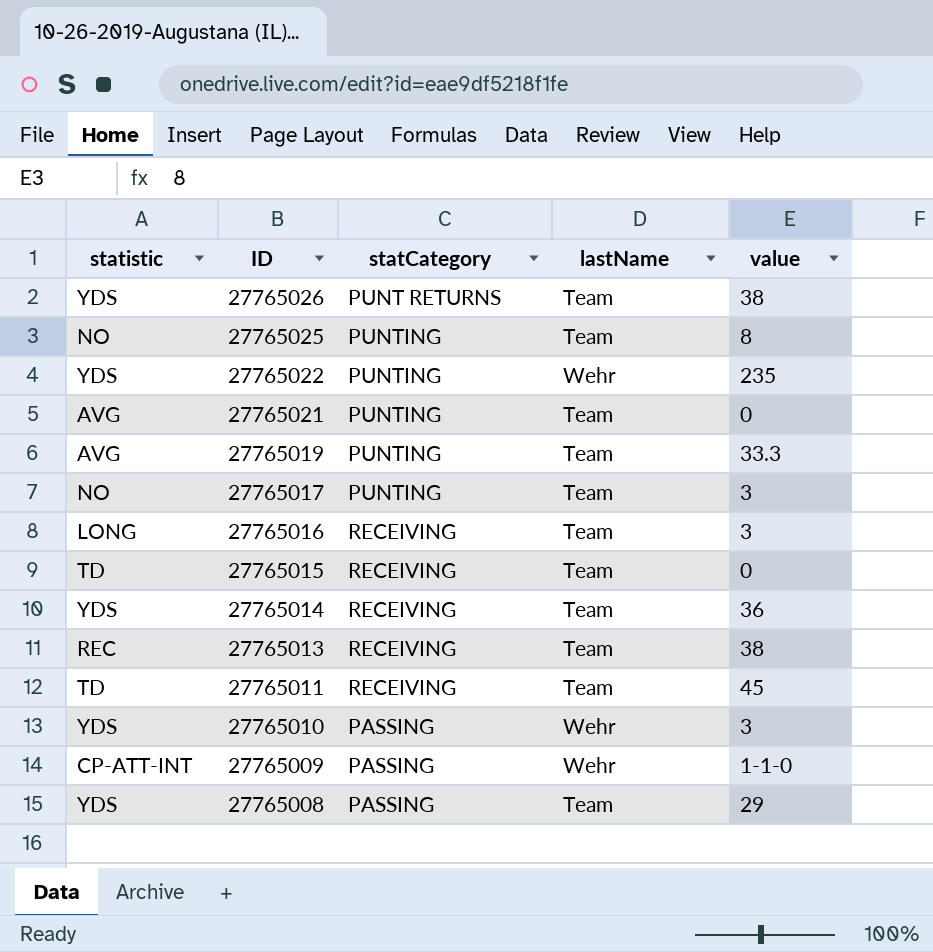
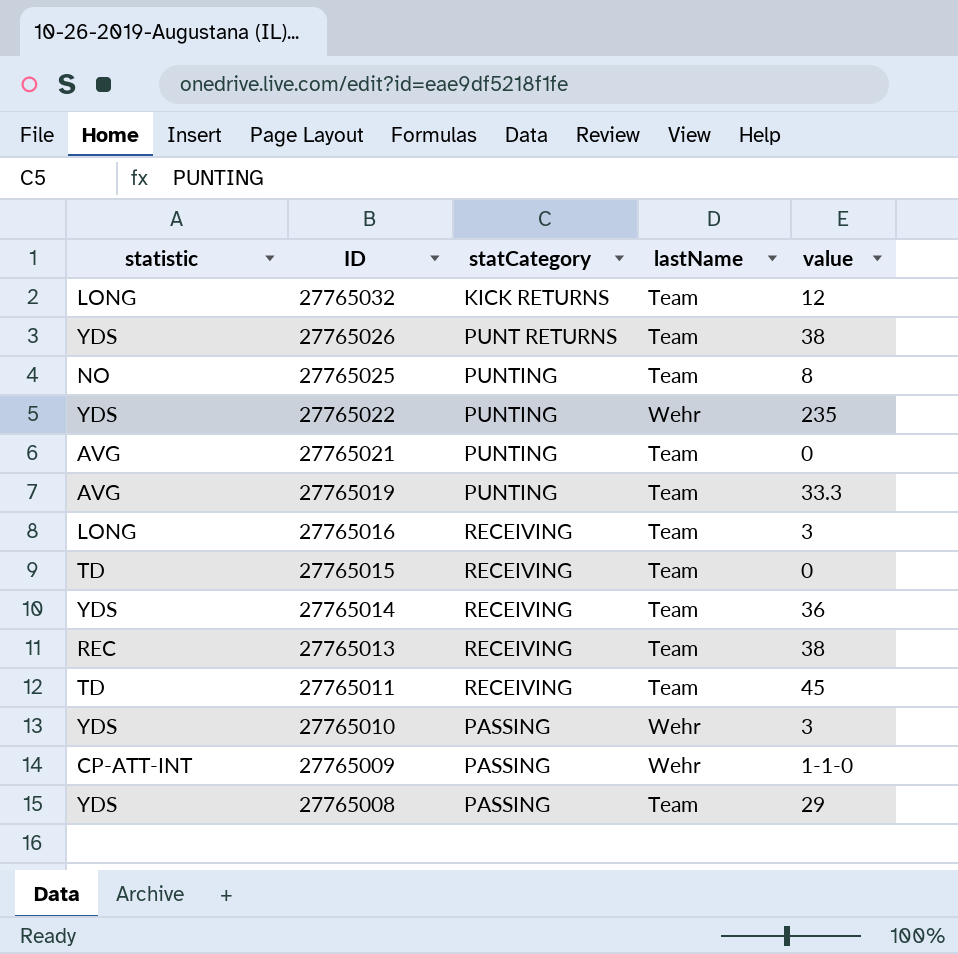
row 27765017: NO | PUNTING | Team | 3 -> none
row 27765032: none -> LONG | KICK RETURNS | Team | 12

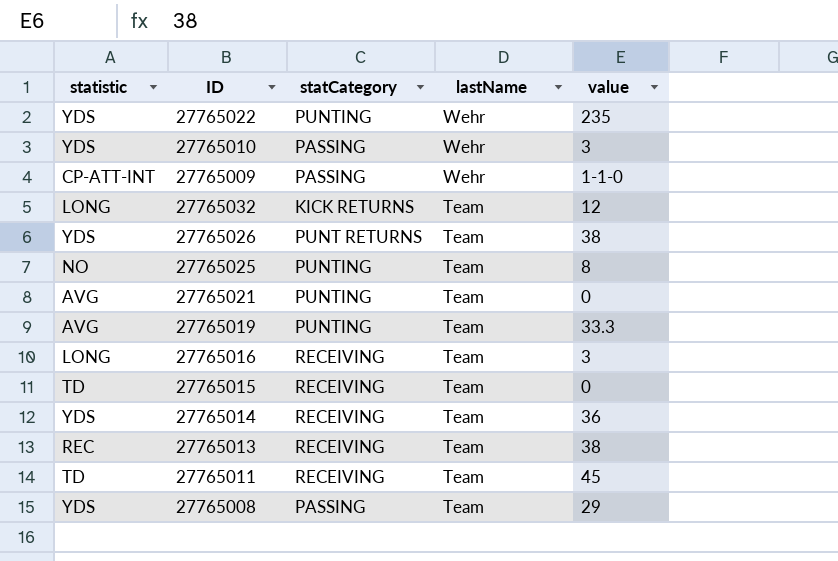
row order: ID descending -> lastName descending

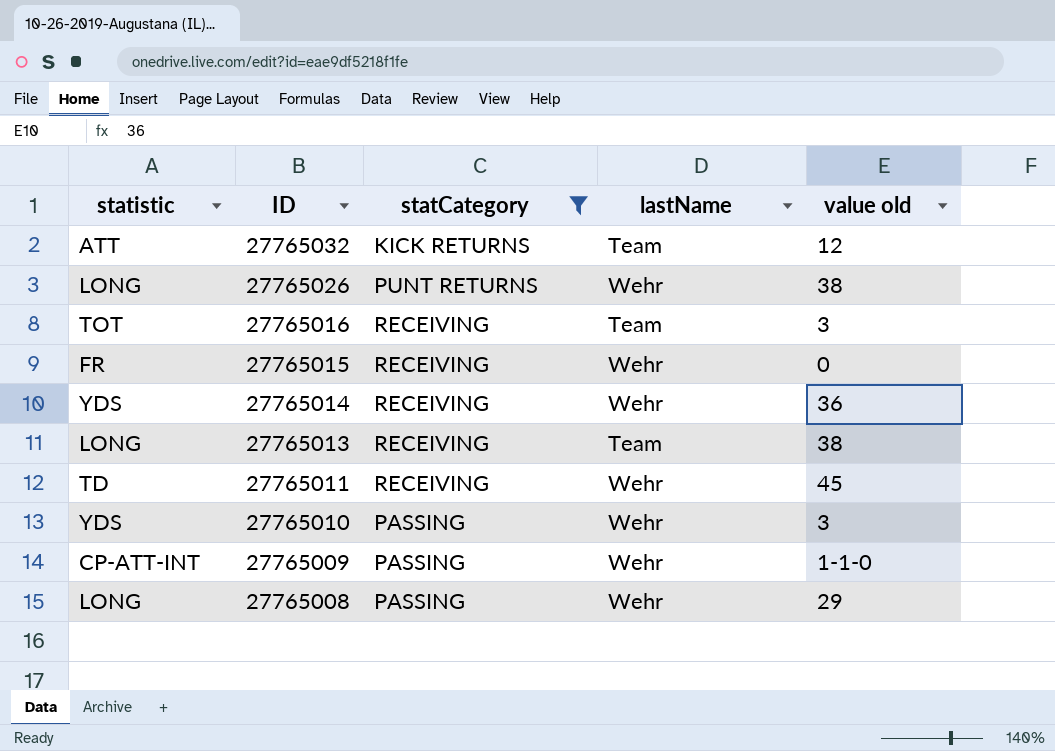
filter: none -> statCategory != PUNTING
row order: lastName descending -> ID descending
column name: value -> value old
27765032 | statistic: LONG -> ATT
27765026 | statistic: YDS -> LONG
27765026 | lastName: Team -> Wehr
27765016 | statistic: LONG -> TOT
27765015 | statistic: TD -> FR
27765015 | lastName: Team -> Wehr
27765014 | lastName: Team -> Wehr
27765013 | statistic: REC -> LONG
27765011 | lastName: Team -> Wehr
27765008 | statistic: YDS -> LONG
27765008 | lastName: Team -> Wehr

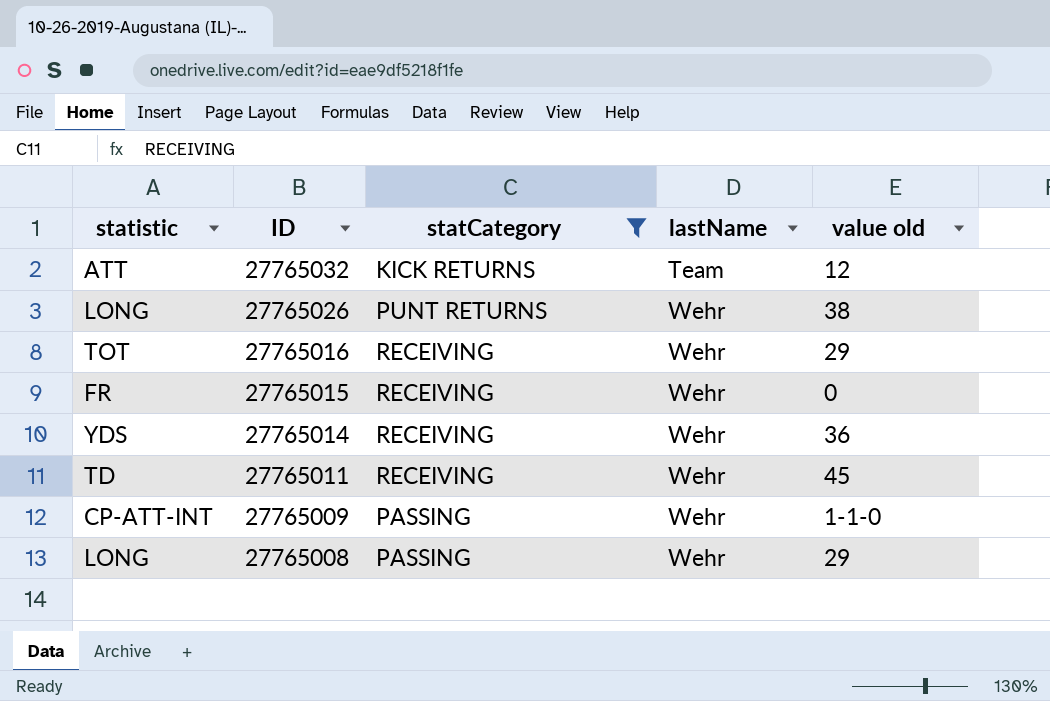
row 27765013: LONG | RECEIVING | Team | 38 -> none
row 27765010: YDS | PASSING | Wehr | 3 -> none
27765016 | lastName: Team -> Wehr
27765016 | value old: 3 -> 29

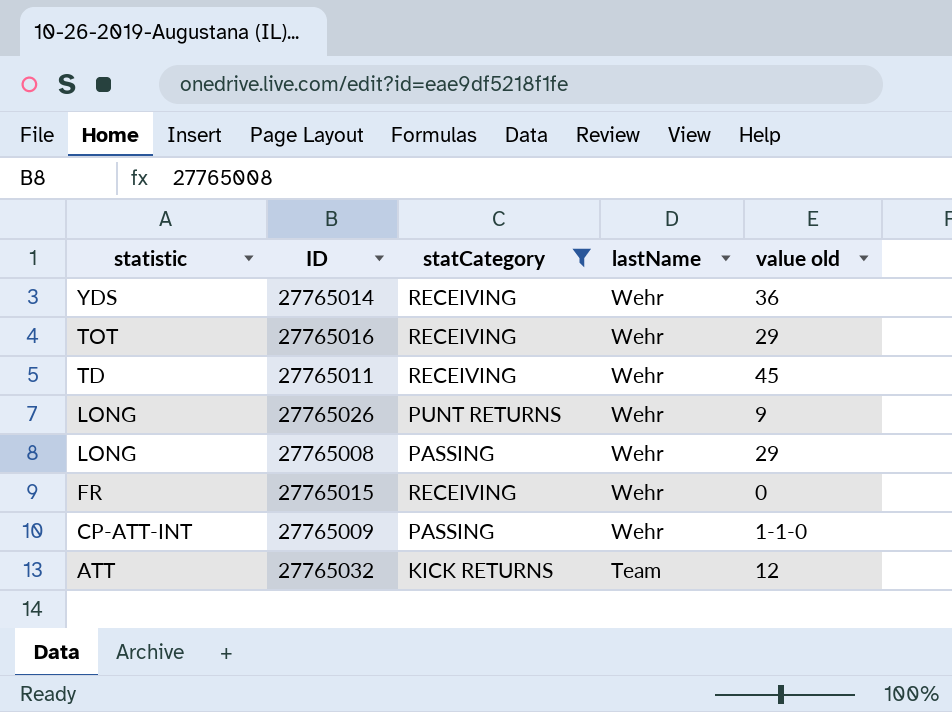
row order: ID descending -> statistic descending
27765026 | value old: 38 -> 9

